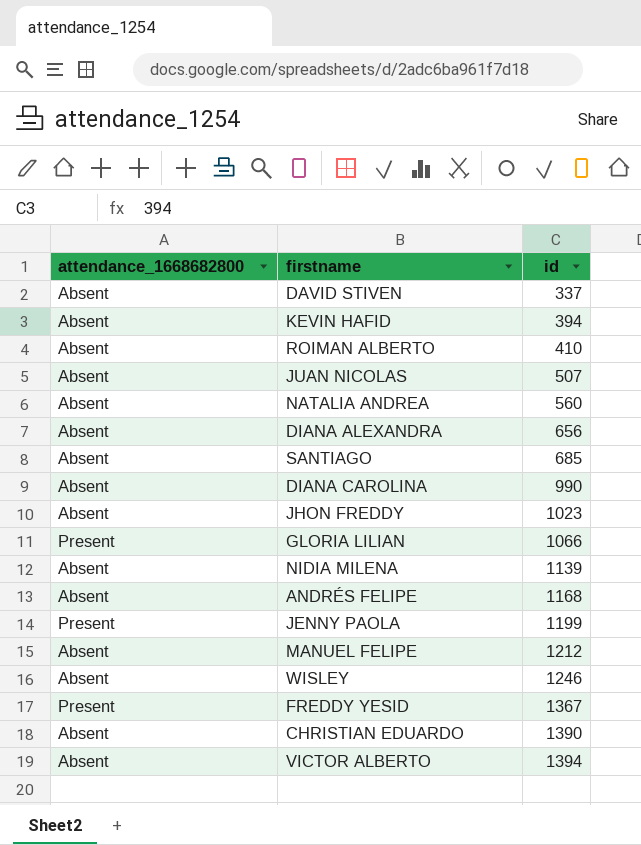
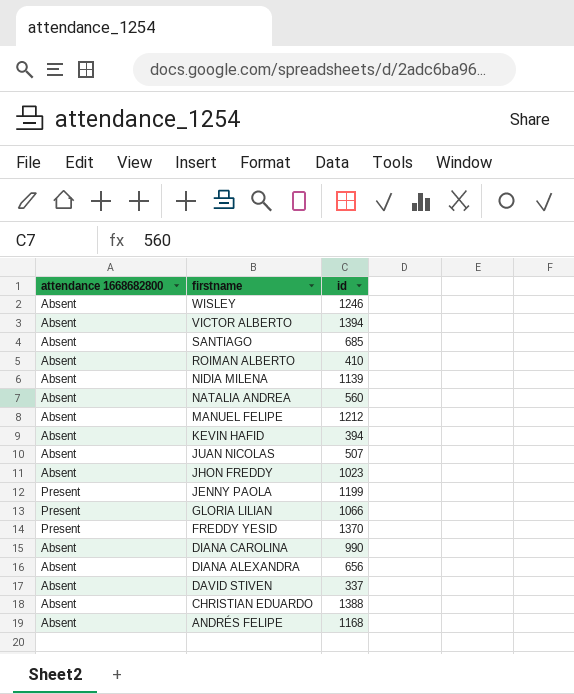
row order: id ascending -> firstname descending
column name: attendance_1668682800 -> attendance 1668682800
FREDDY YESID | id: 1367 -> 1370
CHRISTIAN EDUARDO | id: 1390 -> 1388

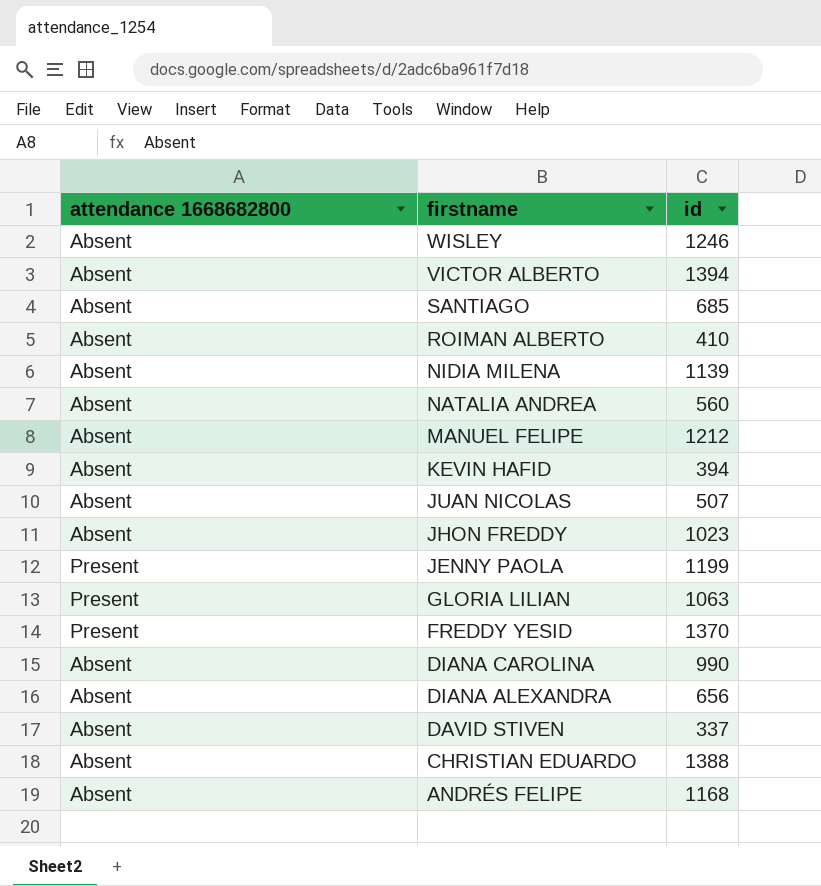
GLORIA LILIAN | id: 1066 -> 1063

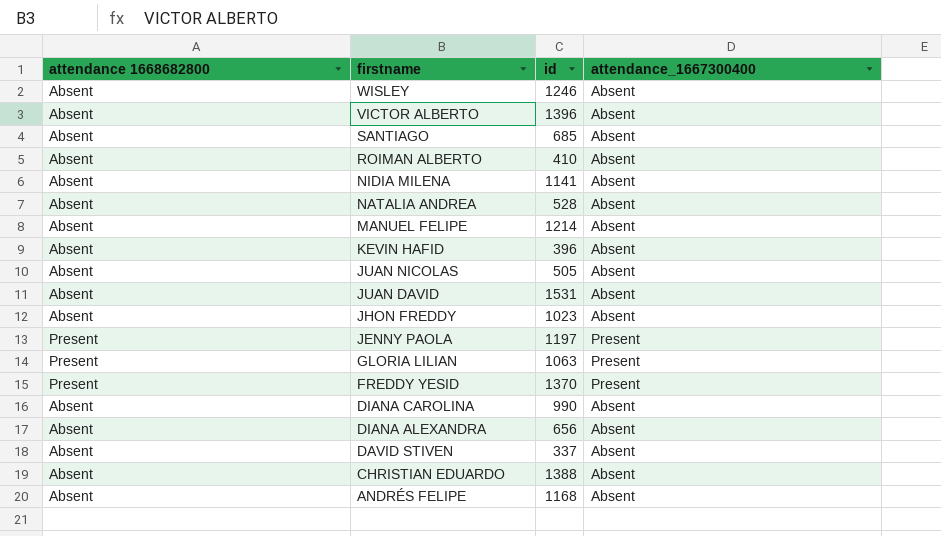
column attendance_1667300400 | position: none -> 4
VICTOR ALBERTO | id: 1394 -> 1396
NIDIA MILENA | id: 1139 -> 1141
NATALIA ANDREA | id: 560 -> 528
MANUEL FELIPE | id: 1212 -> 1214
KEVIN HAFID | id: 394 -> 396
JUAN NICOLAS | id: 507 -> 505
row JUAN DAVID: none -> Absent | 1531 | Absent
JENNY PAOLA | id: 1199 -> 1197

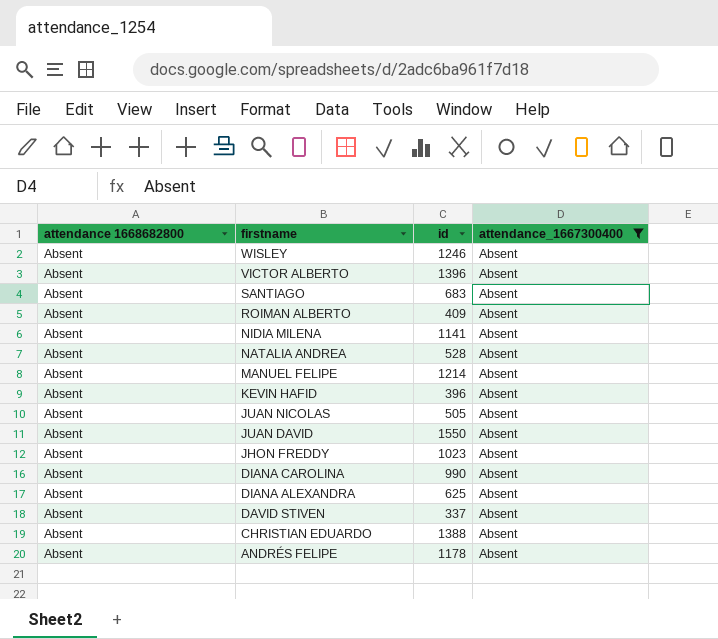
filter: none -> attendance_1667300400 = Absent
SANTIAGO | id: 685 -> 683
ROIMAN ALBERTO | id: 410 -> 409
JUAN DAVID | id: 1531 -> 1550
DIANA ALEXANDRA | id: 656 -> 625
ANDRÉS FELIPE | id: 1168 -> 1178

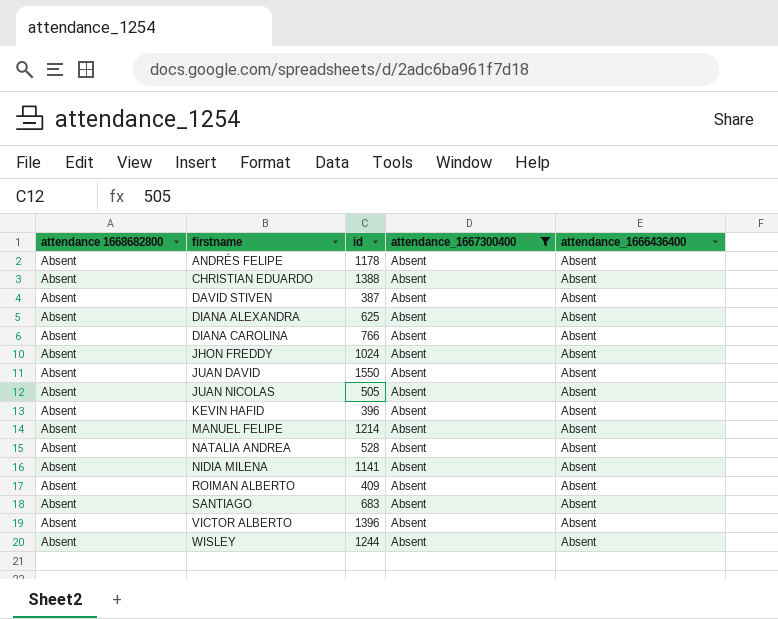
row order: firstname descending -> firstname ascending
column attendance_1666436400 | position: none -> 5
DAVID STIVEN | id: 337 -> 387
DIANA CAROLINA | id: 990 -> 766
JHON FREDDY | id: 1023 -> 1024
WISLEY | id: 1246 -> 1244

